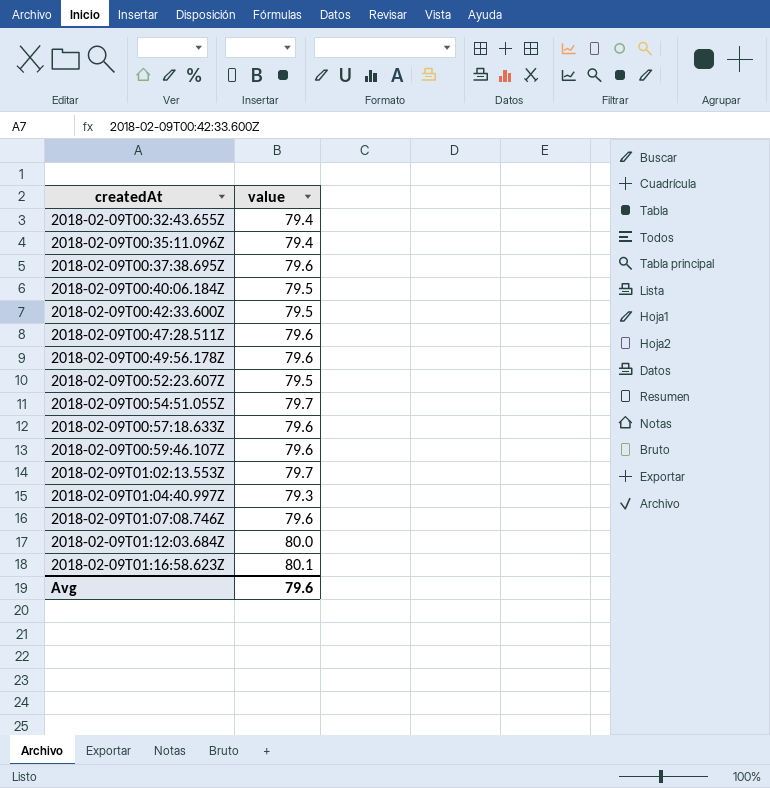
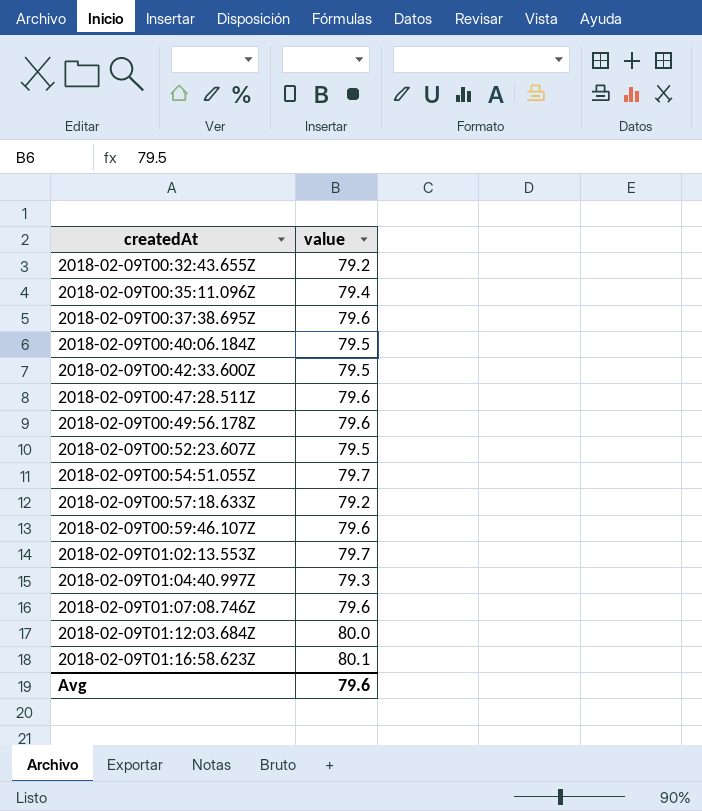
2018-02-09T00:32:43.655Z | value: 79.4 -> 79.2
2018-02-09T00:57:18.633Z | value: 79.6 -> 79.2

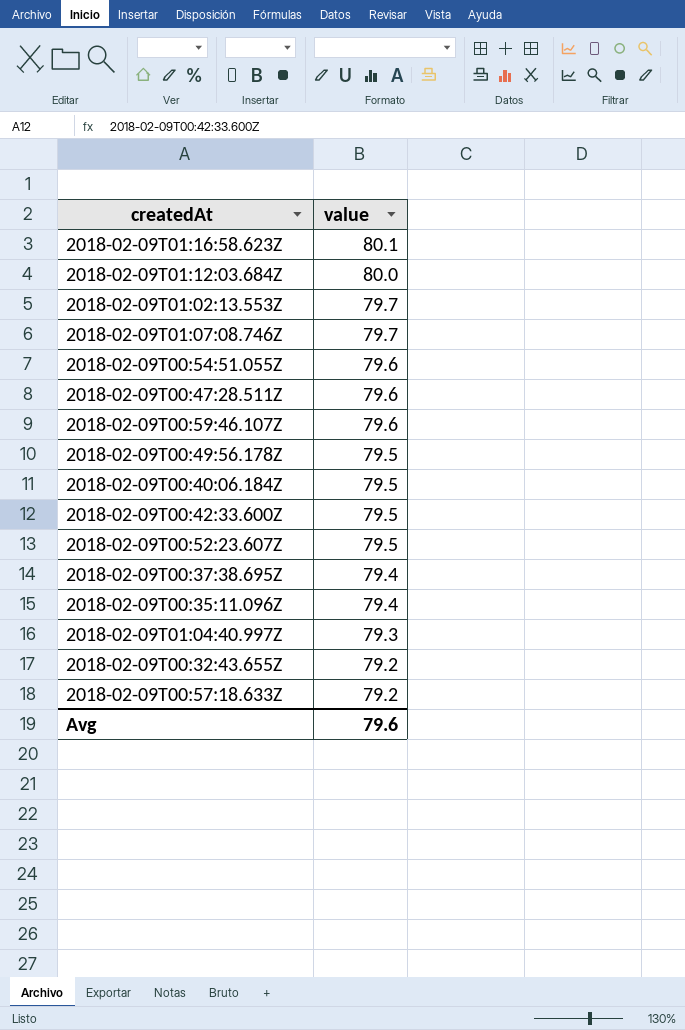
row order: createdAt ascending -> value descending
2018-02-09T01:07:08.746Z | value: 79.6 -> 79.7
2018-02-09T00:54:51.055Z | value: 79.7 -> 79.6
2018-02-09T00:49:56.178Z | value: 79.6 -> 79.5
2018-02-09T00:37:38.695Z | value: 79.6 -> 79.4

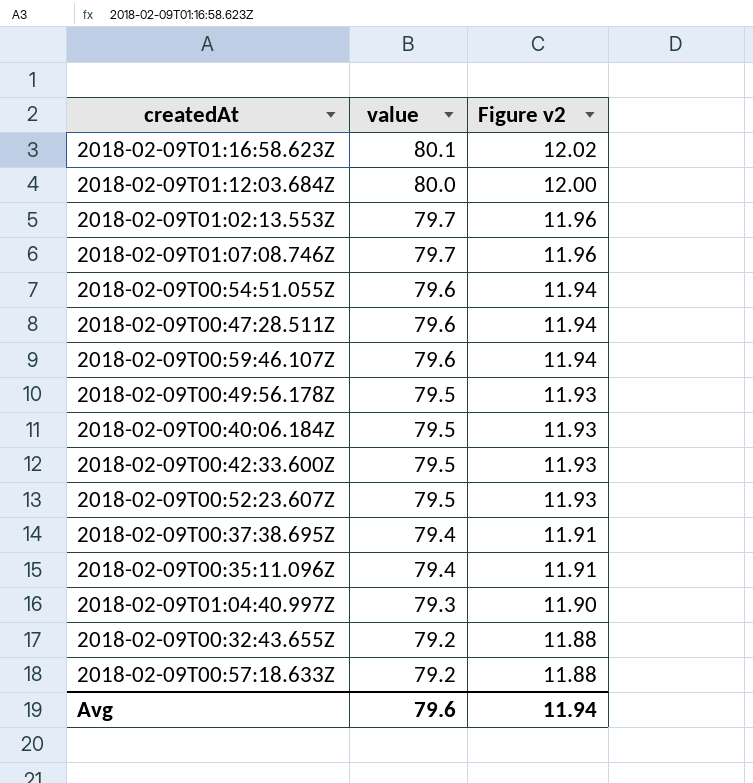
column Figure v2 | formula: none -> [value] * 0.15

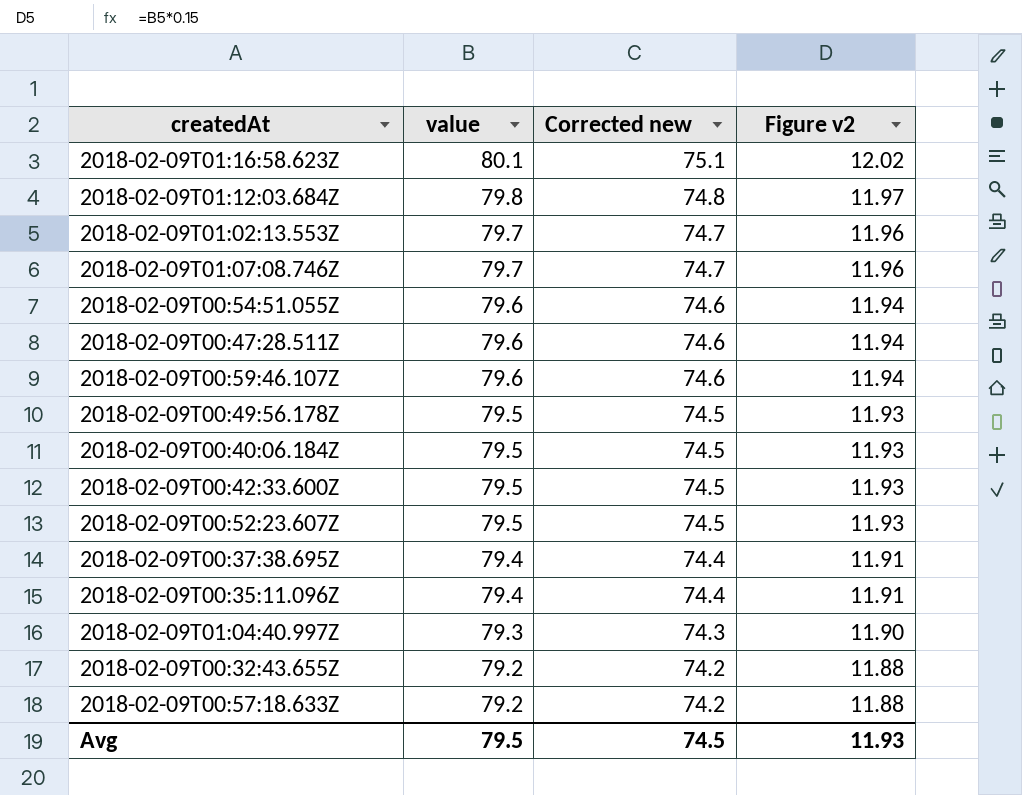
column Corrected new | formula: none -> [value] - 5
2018-02-09T01:12:03.684Z | value: 80.0 -> 79.8
2018-02-09T01:12:03.684Z | Figure v2: 12.00 -> 11.97
Avg | value: 79.6 -> 79.5
Avg | Figure v2: 11.94 -> 11.93

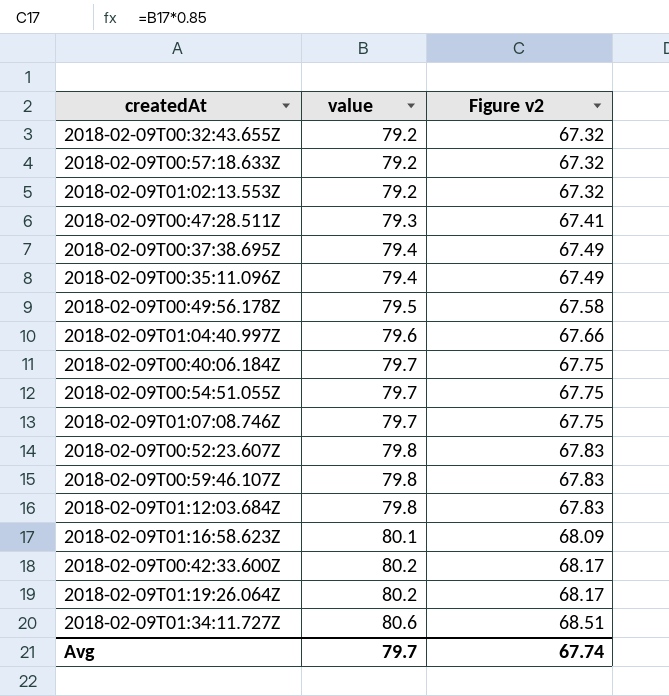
row order: value descending -> value ascending
column Corrected new | formula: [value] - 5 -> none
column Figure v2 | formula: [value] * 0.15 -> [value] * 0.85
2018-02-09T01:02:13.553Z | value: 79.7 -> 79.2
2018-02-09T00:47:28.511Z | value: 79.6 -> 79.3
2018-02-09T01:04:40.997Z | value: 79.3 -> 79.6
2018-02-09T00:40:06.184Z | value: 79.5 -> 79.7
2018-02-09T00:54:51.055Z | value: 79.6 -> 79.7
2018-02-09T00:52:23.607Z | value: 79.5 -> 79.8
2018-02-09T00:59:46.107Z | value: 79.6 -> 79.8
2018-02-09T00:42:33.600Z | value: 79.5 -> 80.2
row 2018-02-09T01:19:26.064Z: none -> 80.2 | 68.17
row 2018-02-09T01:34:11.727Z: none -> 80.6 | 68.51
Avg | value: 79.5 -> 79.7
Avg | Figure v2: 11.93 -> 67.74

